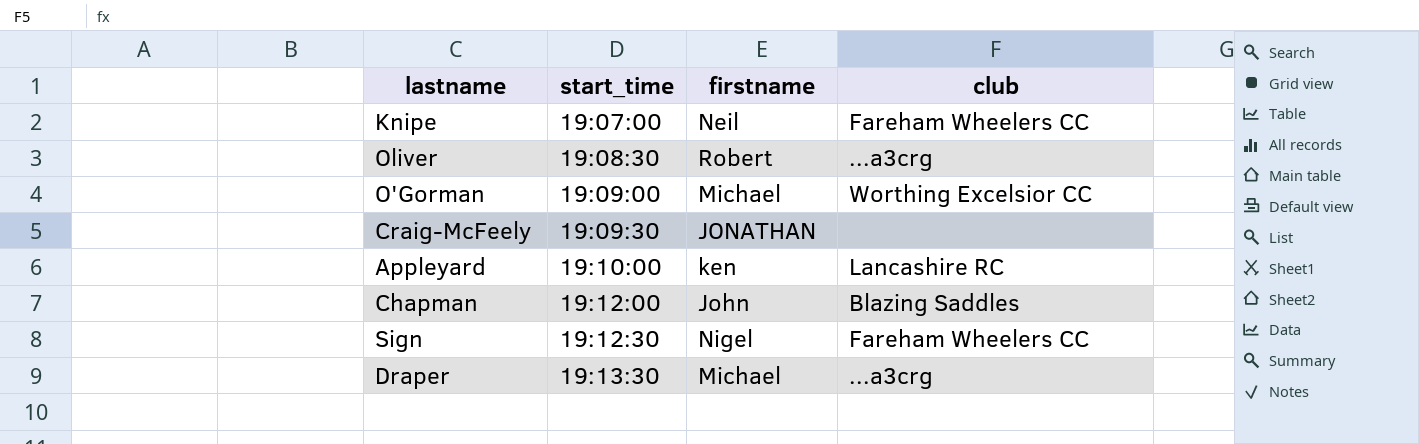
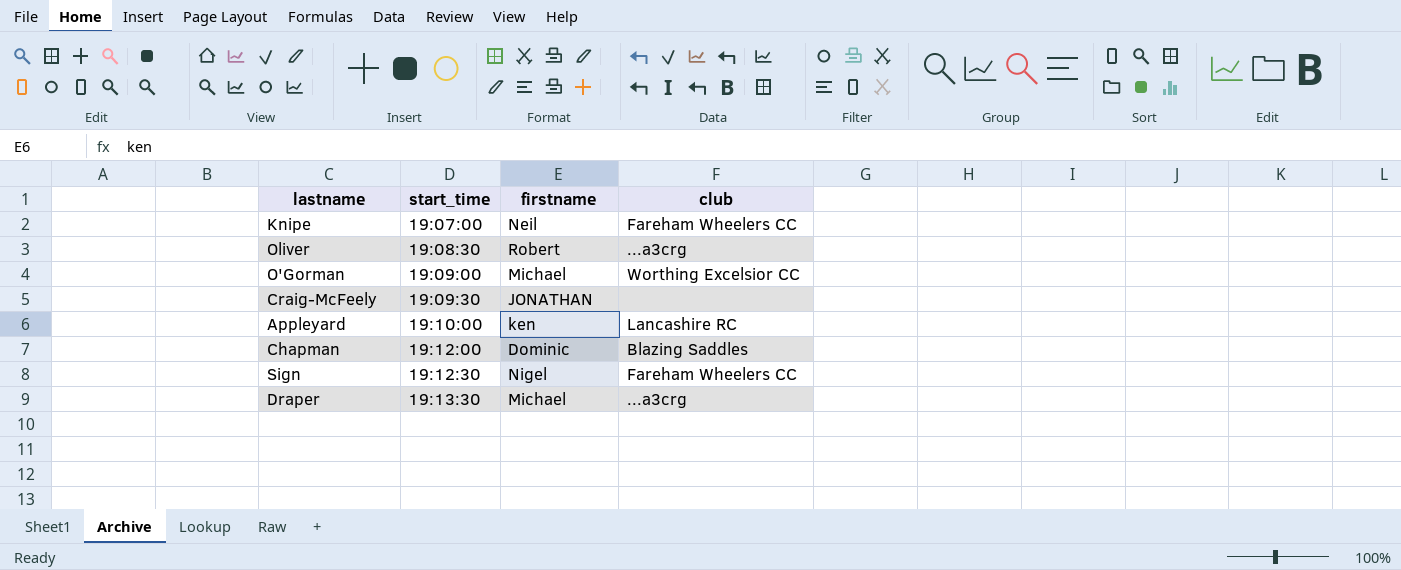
Chapman | firstname: John -> Dominic

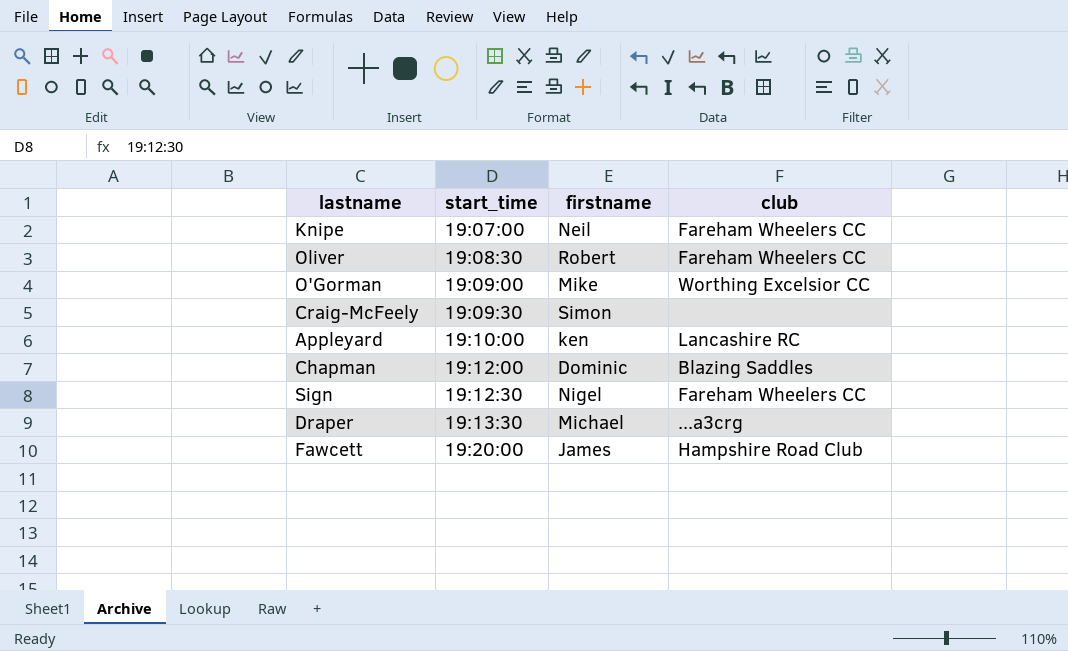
Oliver | club: ...a3crg -> Fareham Wheelers CC
O'Gorman | firstname: Michael -> Mike
Craig-McFeely | firstname: JONATHAN -> Simon
row Fawcett: none -> 19:20:00 | James | Hampshire Road Club

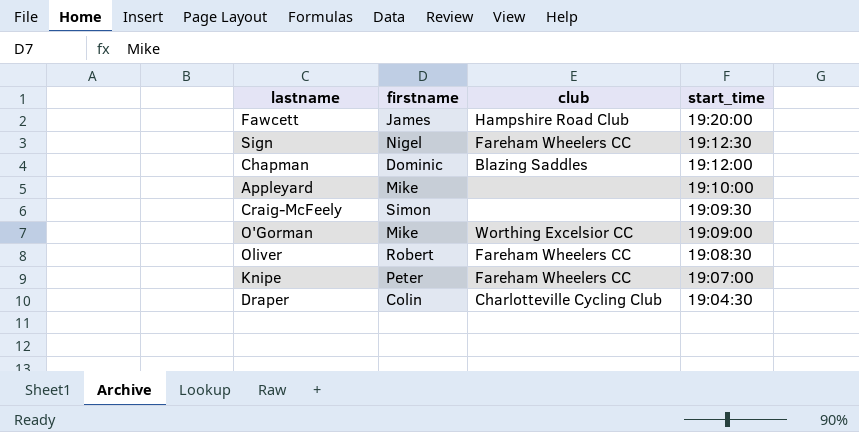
row order: start_time ascending -> start_time descending
column start_time | position: 2 -> 4
Appleyard | firstname: ken -> Mike
Appleyard | club: Lancashire RC -> none
Knipe | firstname: Neil -> Peter
Draper | firstname: Michael -> Colin
Draper | club: ...a3crg -> Charlotteville Cycling Club
Draper | start_time: 19:13:30 -> 19:04:30

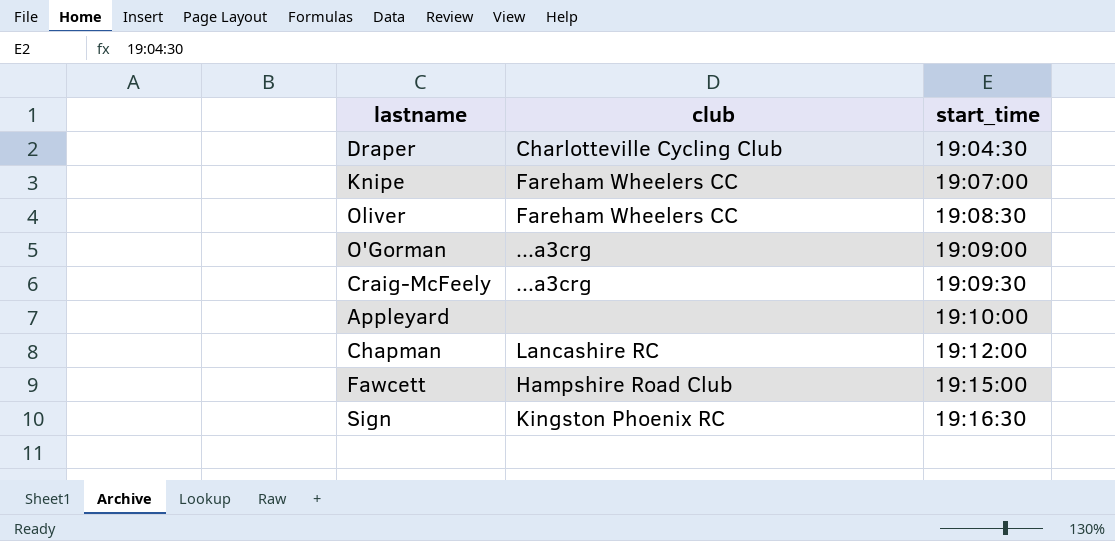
row order: start_time descending -> start_time ascending
column firstname | position: 2 -> none
O'Gorman | club: Worthing Excelsior CC -> ...a3crg
Craig-McFeely | club: none -> ...a3crg
Chapman | club: Blazing Saddles -> Lancashire RC
Fawcett | start_time: 19:20:00 -> 19:15:00
Sign | club: Fareham Wheelers CC -> Kingston Phoenix RC
Sign | start_time: 19:12:30 -> 19:16:30

